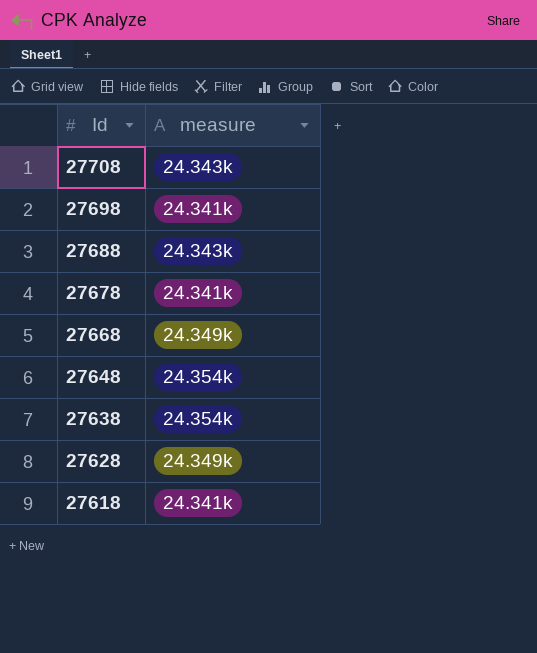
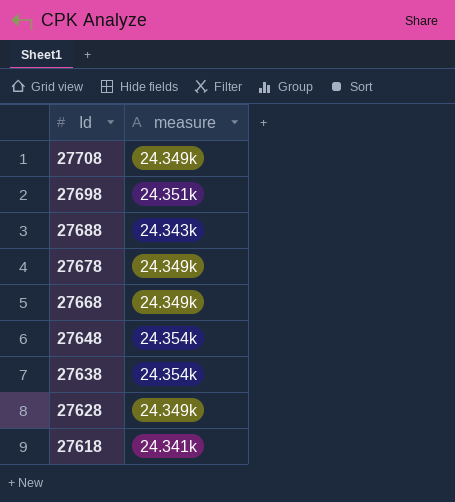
27708 | measure: 24.343k -> 24.349k
27698 | measure: 24.341k -> 24.351k
27678 | measure: 24.341k -> 24.349k

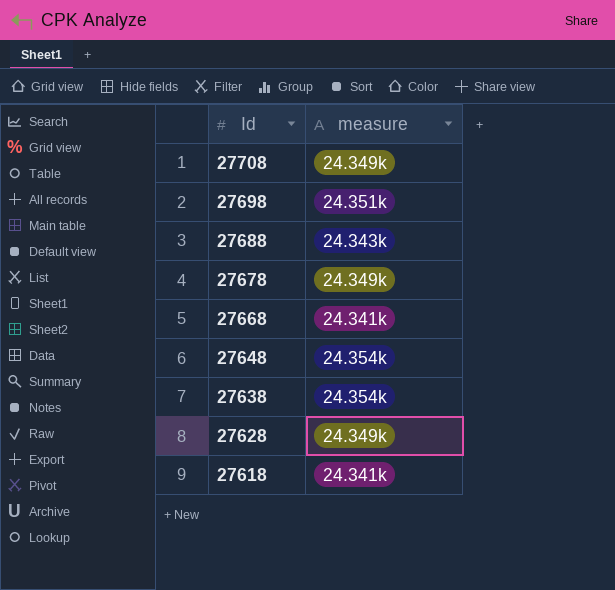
27668 | measure: 24.349k -> 24.341k

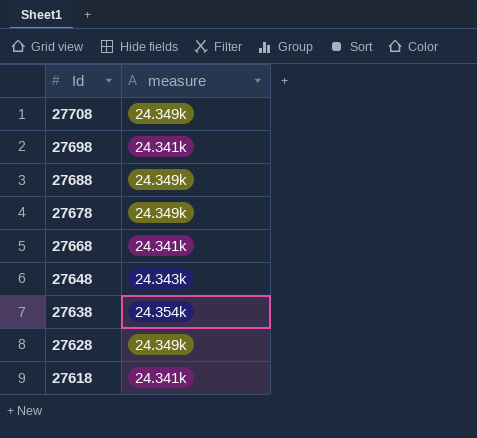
27698 | measure: 24.351k -> 24.341k
27688 | measure: 24.343k -> 24.349k
27648 | measure: 24.354k -> 24.343k

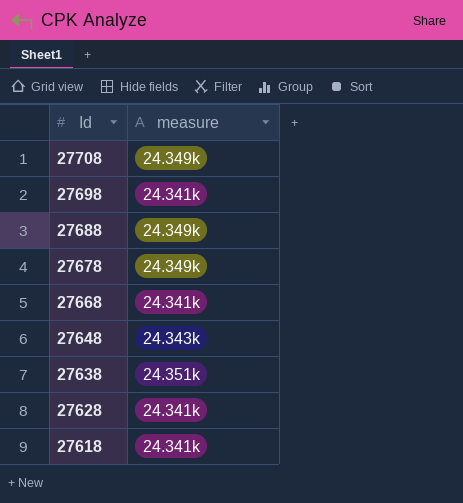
27638 | measure: 24.354k -> 24.351k
27628 | measure: 24.349k -> 24.341k

